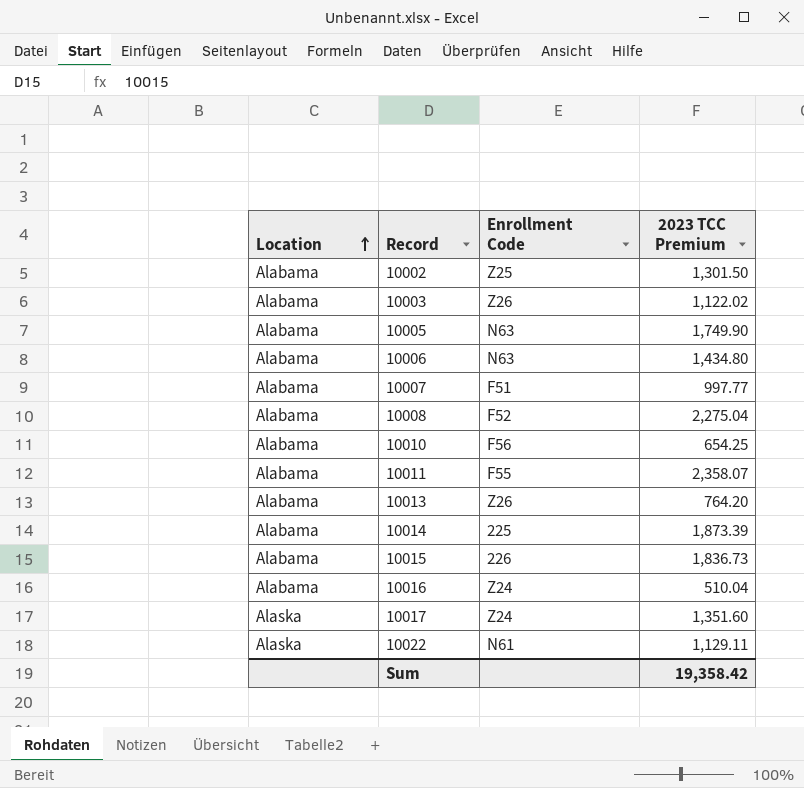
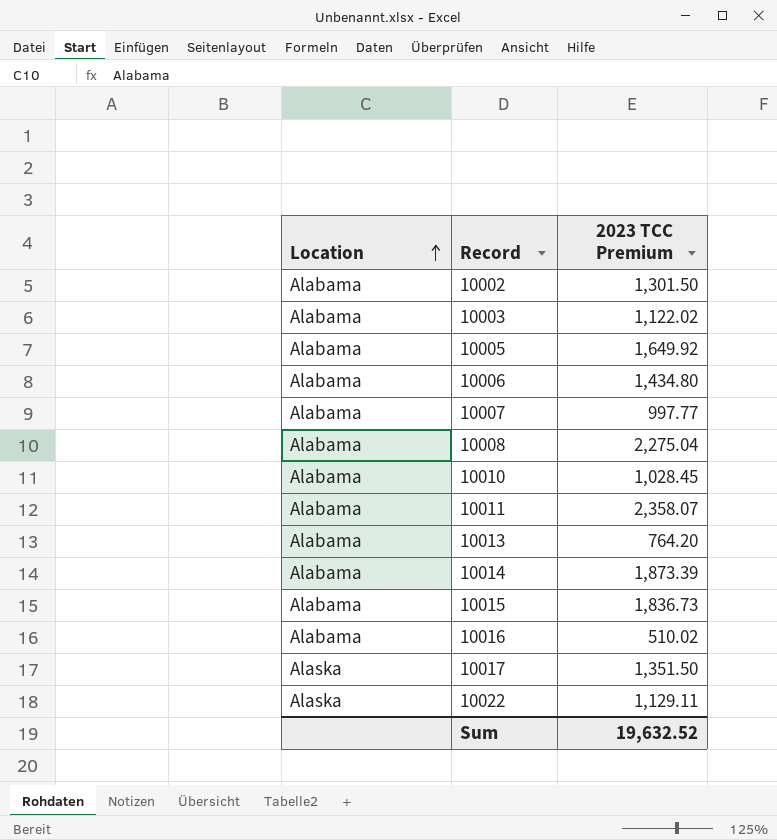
column Enrollment Code | position: 3 -> none
10005 | 2023 TCC Premium: 1,749.90 -> 1,649.92
10010 | 2023 TCC Premium: 654.25 -> 1,028.45
10016 | 2023 TCC Premium: 510.04 -> 510.02
10017 | 2023 TCC Premium: 1,351.60 -> 1,351.50
Sum | 2023 TCC Premium: 19,358.42 -> 19,632.52

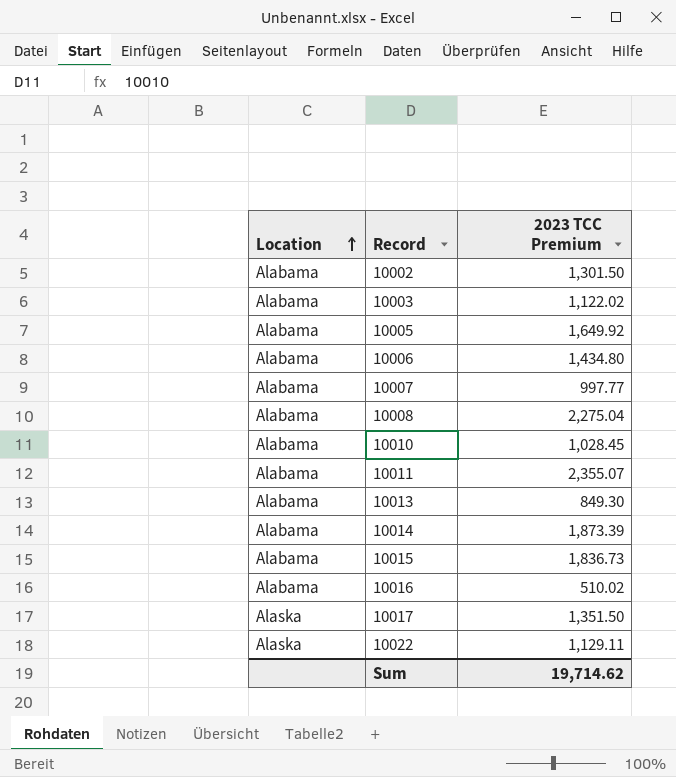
10011 | 2023 TCC Premium: 2,358.07 -> 2,355.07
10013 | 2023 TCC Premium: 764.20 -> 849.30
Sum | 2023 TCC Premium: 19,632.52 -> 19,714.62

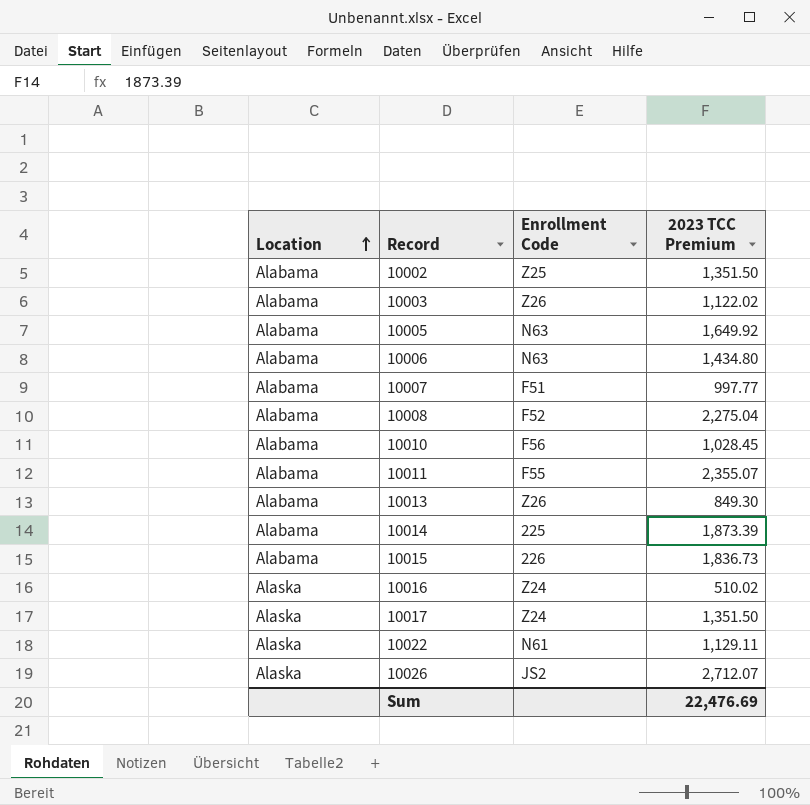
column Enrollment Code | position: none -> 3
10002 | 2023 TCC Premium: 1,301.50 -> 1,351.50
10016 | Location: Alabama -> Alaska
row 10026: none -> Alaska | JS2 | 2,712.07
Sum | 2023 TCC Premium: 19,714.62 -> 22,476.69

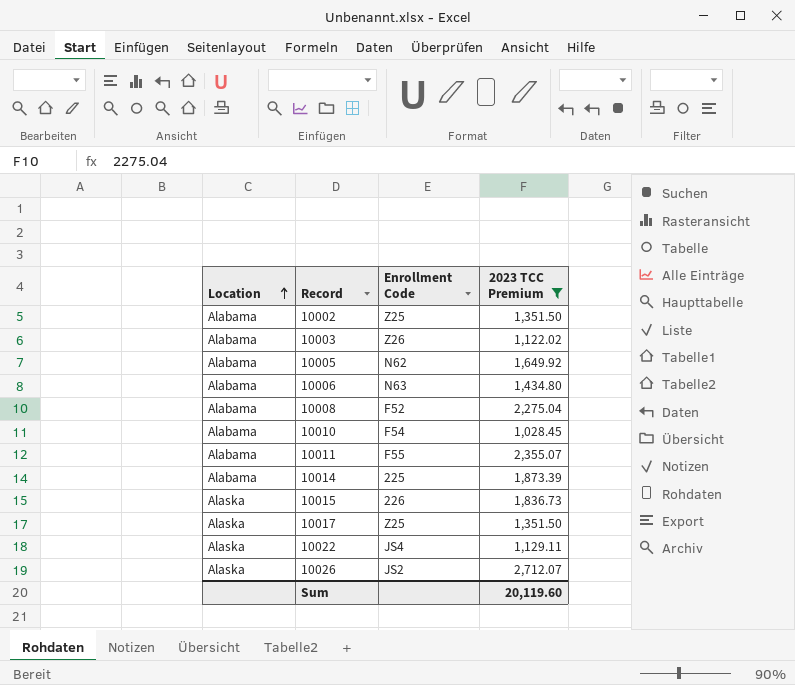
filter: none -> 2023 TCC Premium >= 1,028.45
10005 | Enrollment Code: N63 -> N62
10010 | Enrollment Code: F56 -> F54
10015 | Location: Alabama -> Alaska
10017 | Enrollment Code: Z24 -> Z25
10022 | Enrollment Code: N61 -> JS4
Sum | 2023 TCC Premium: 22,476.69 -> 20,119.60

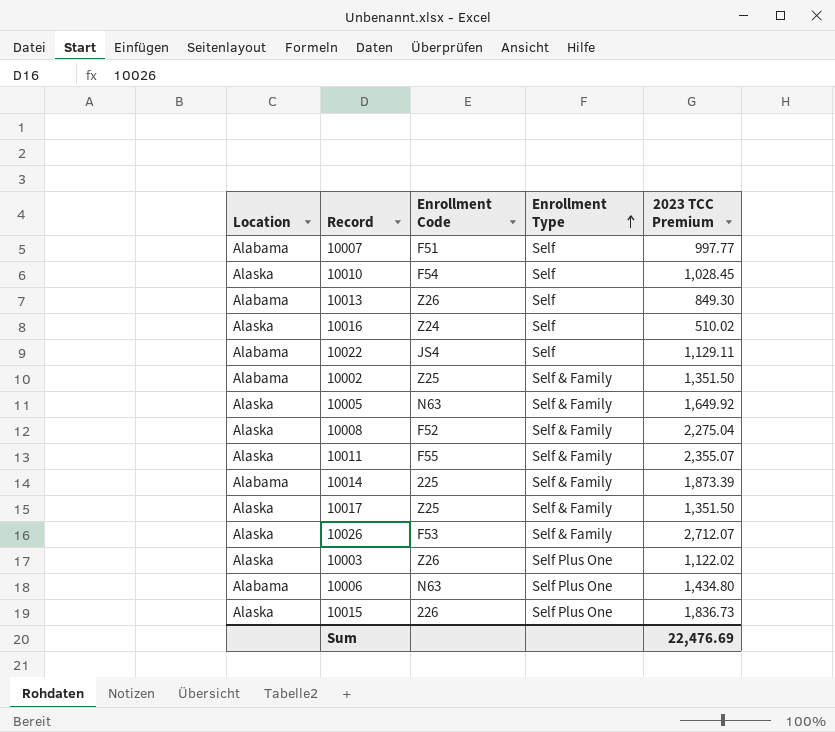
filter: 2023 TCC Premium >= 1,028.45 -> none
row order: Location ascending -> Enrollment Type ascending
column Enrollment Type | position: none -> 4
10010 | Location: Alabama -> Alaska
10022 | Location: Alaska -> Alabama
10005 | Location: Alabama -> Alaska
10005 | Enrollment Code: N62 -> N63
10008 | Location: Alabama -> Alaska
10011 | Location: Alabama -> Alaska
10026 | Enrollment Code: JS2 -> F53
10003 | Location: Alabama -> Alaska
Sum | 2023 TCC Premium: 20,119.60 -> 22,476.69

